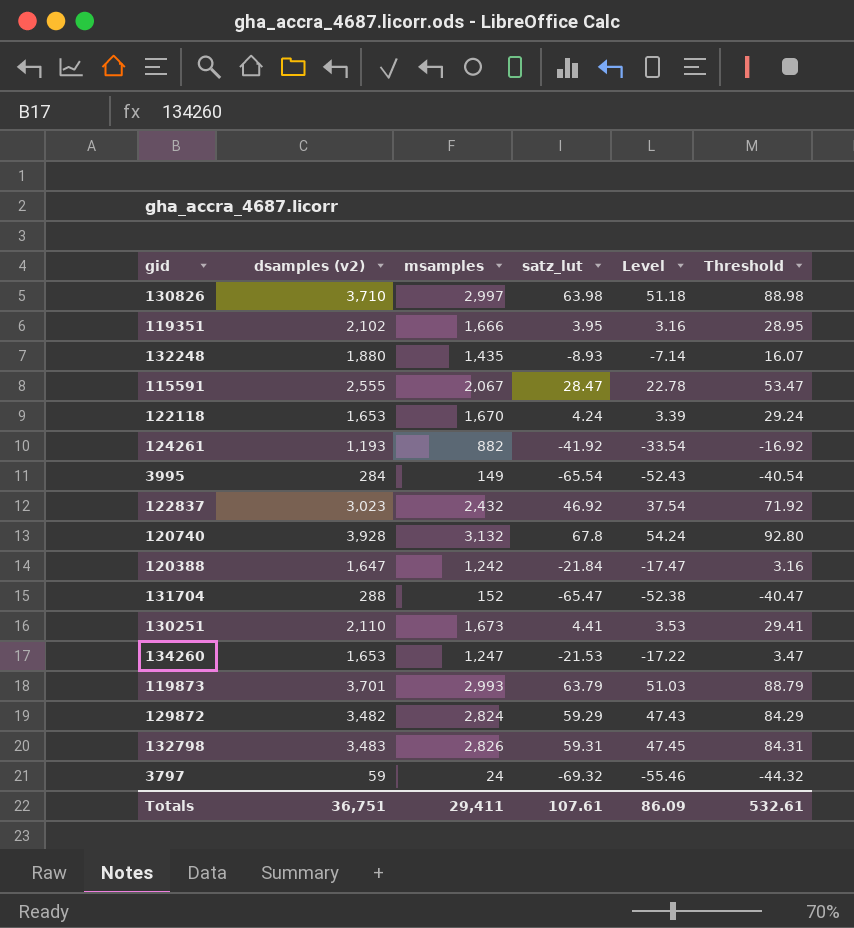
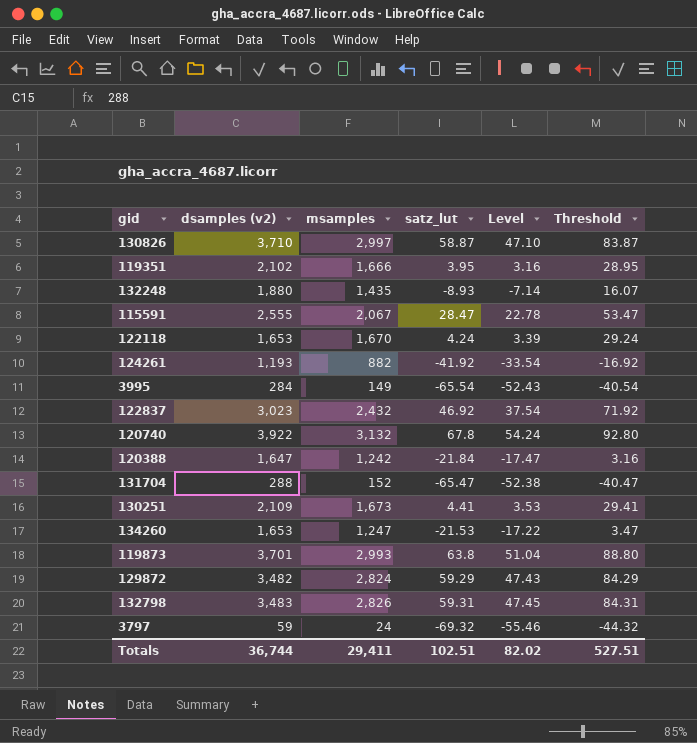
130826 | satz_lut: 63.98 -> 58.87
130826 | Level: 51.18 -> 47.10
130826 | Threshold: 88.98 -> 83.87
120740 | dsamples (v2): 3,928 -> 3,922
130251 | dsamples (v2): 2,110 -> 2,109
119873 | satz_lut: 63.79 -> 63.8
119873 | Level: 51.03 -> 51.04
119873 | Threshold: 88.79 -> 88.80
Totals | dsamples (v2): 36,751 -> 36,744
Totals | satz_lut: 107.61 -> 102.51
Totals | Level: 86.09 -> 82.02
Totals | Threshold: 532.61 -> 527.51

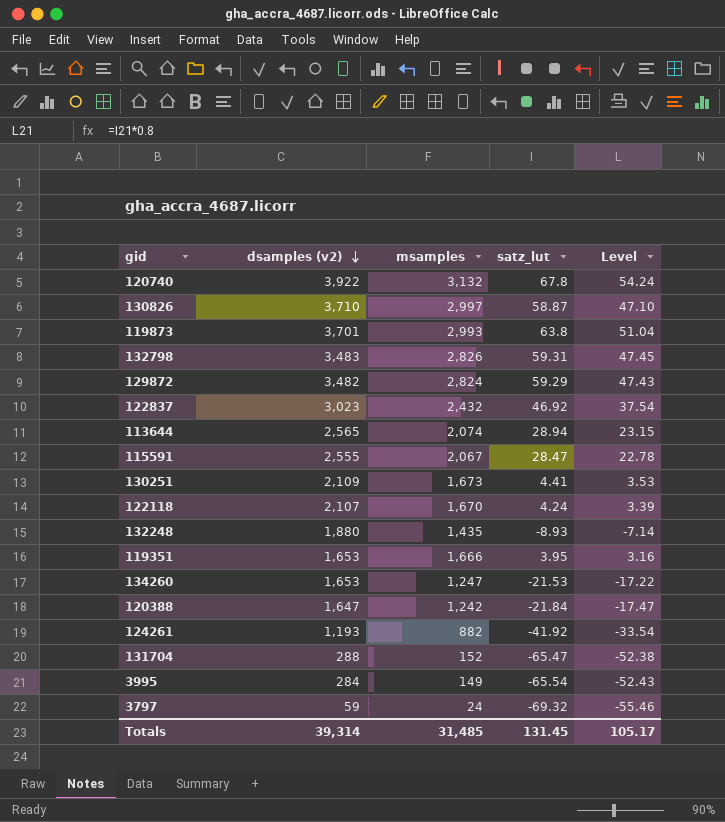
row order: none -> dsamples (v2) descending
column Threshold | formula: [satz_lut] + 25 -> none
row 113644: none -> 2,565 | 2,074 | 28.94 | 23.15
122118 | dsamples (v2): 1,653 -> 2,107
119351 | dsamples (v2): 2,102 -> 1,653
Totals | dsamples (v2): 36,744 -> 39,314
Totals | msamples: 29,411 -> 31,485
Totals | satz_lut: 102.51 -> 131.45
Totals | Level: 82.02 -> 105.17

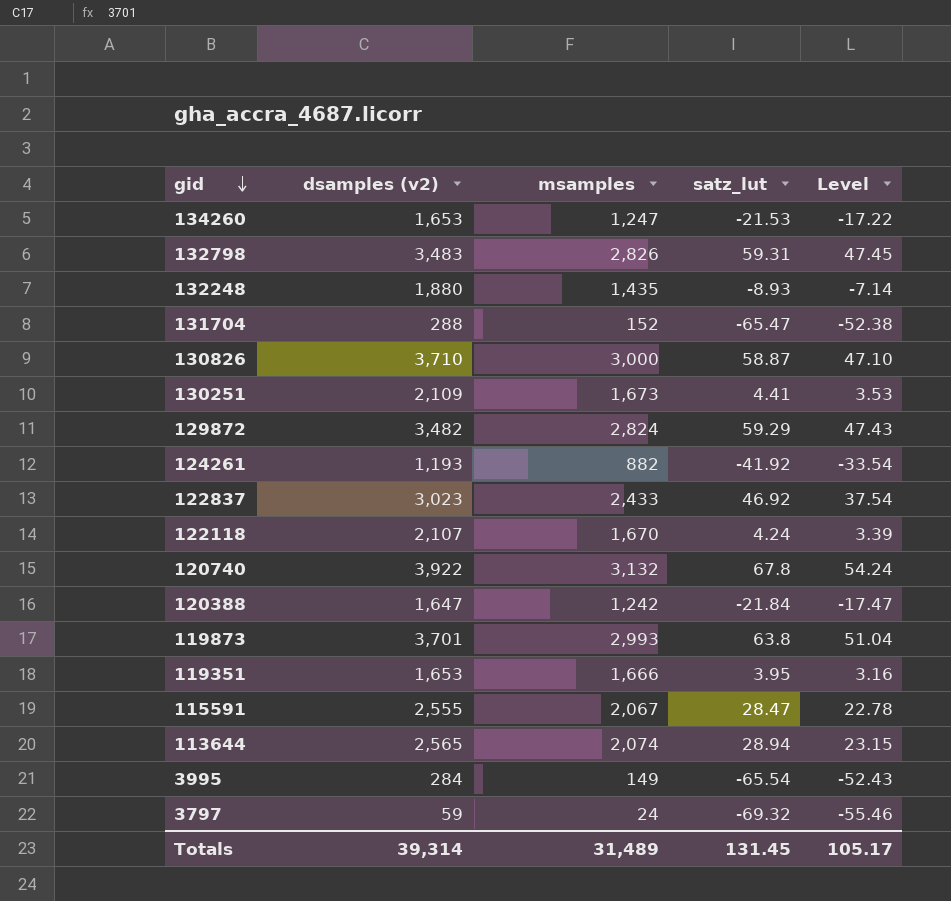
row order: dsamples (v2) descending -> gid descending
130826 | msamples: 2,997 -> 3,000
122837 | msamples: 2,432 -> 2,433
Totals | msamples: 31,485 -> 31,489

